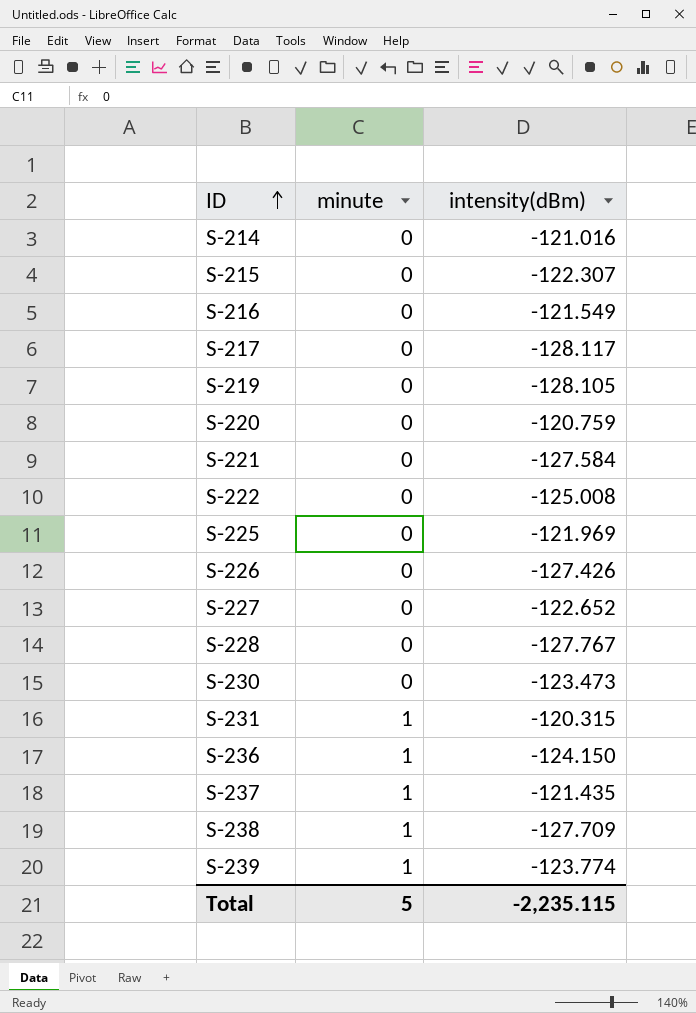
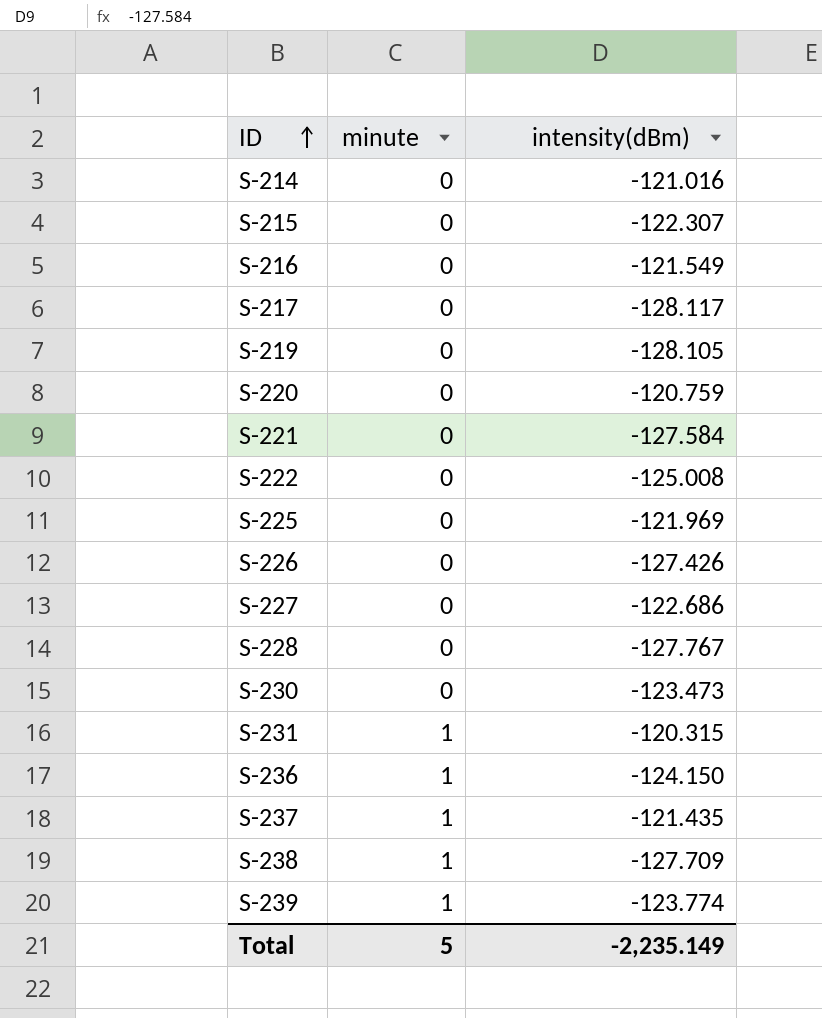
S-227 | intensity(dBm): -122.652 -> -122.686
Total | intensity(dBm): -2,235.115 -> -2,235.149

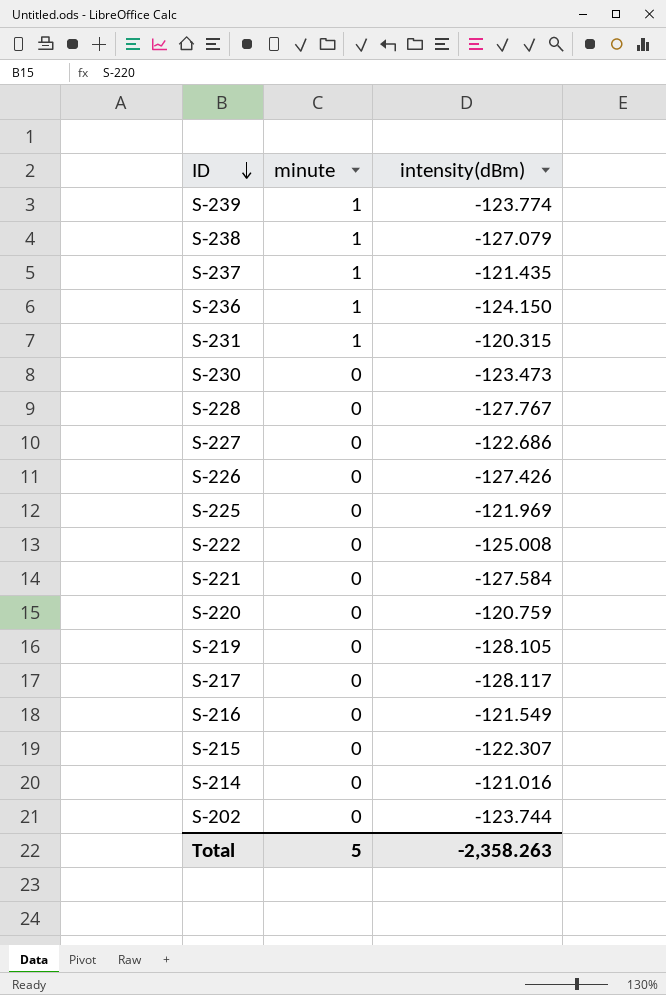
row order: ID ascending -> ID descending
S-238 | intensity(dBm): -127.709 -> -127.079
row S-202: none -> 0 | -123.744
Total | intensity(dBm): -2,235.149 -> -2,358.263

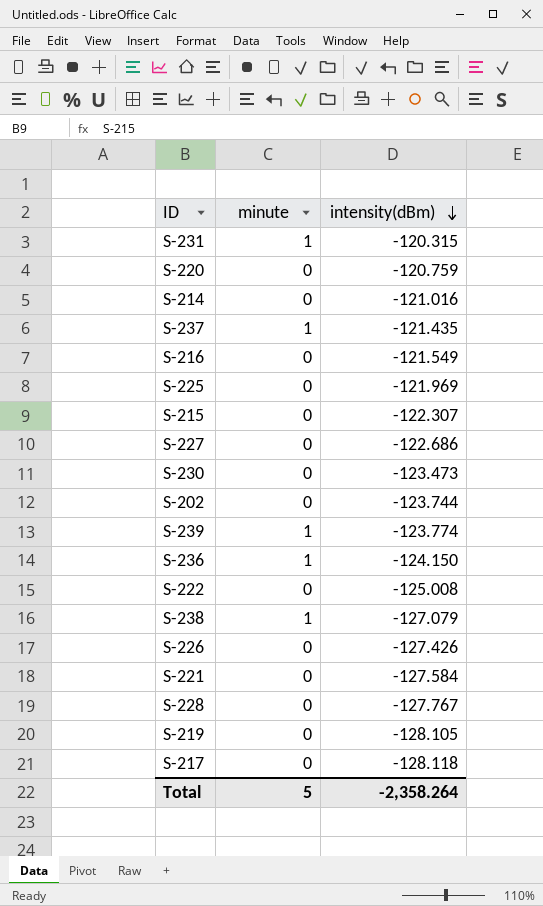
row order: ID descending -> intensity(dBm) descending
S-217 | intensity(dBm): -128.117 -> -128.118
Total | intensity(dBm): -2,358.263 -> -2,358.264

